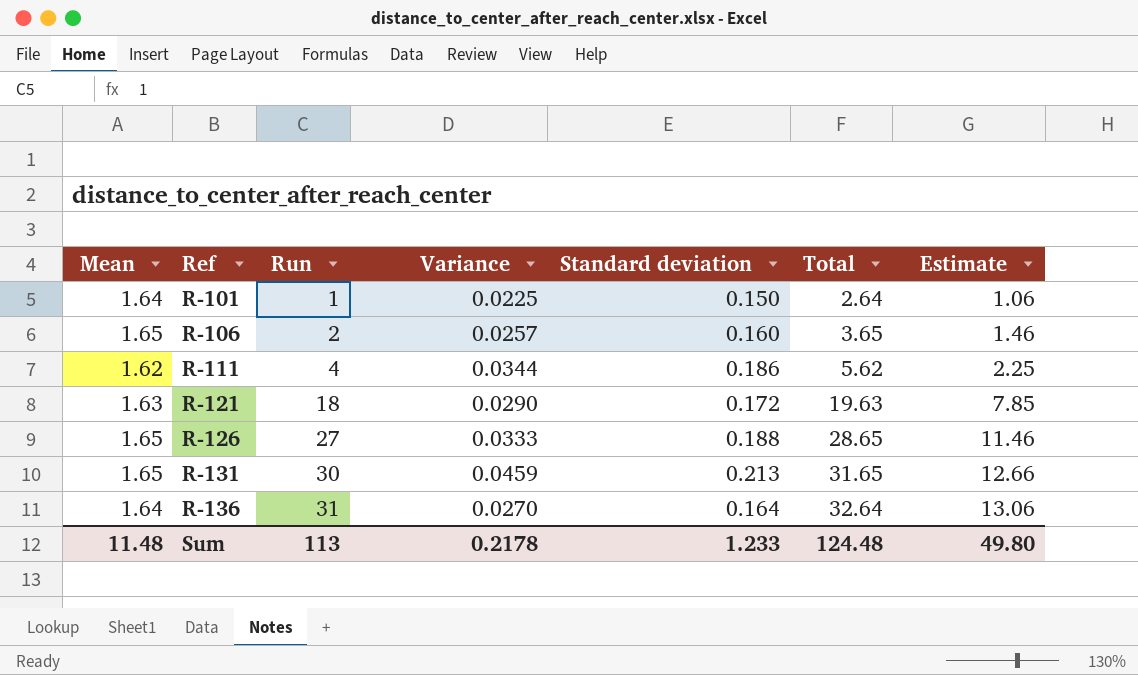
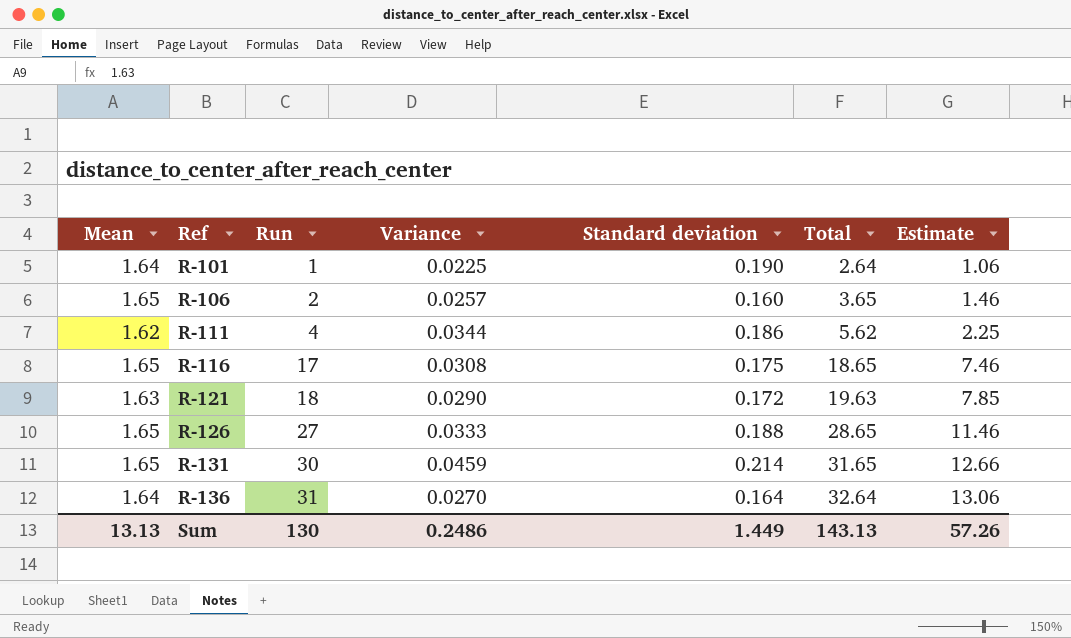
R-101 | Standard deviation: 0.150 -> 0.190
row R-116: none -> 1.65 | 17 | 0.0308 | 0.175 | 18.65 | 7.46
R-131 | Standard deviation: 0.213 -> 0.214
Sum | Mean: 11.48 -> 13.13
Sum | Run: 113 -> 130
Sum | Variance: 0.2178 -> 0.2486
Sum | Standard deviation: 1.233 -> 1.449
Sum | Total: 124.48 -> 143.13
Sum | Estimate: 49.80 -> 57.26

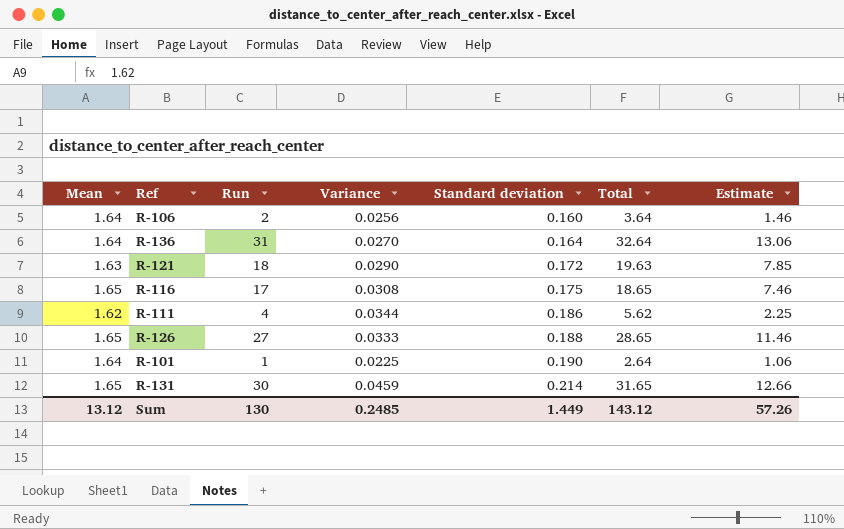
row order: Ref ascending -> Standard deviation ascending
R-106 | Mean: 1.65 -> 1.64
R-106 | Variance: 0.0257 -> 0.0256
R-106 | Total: 3.65 -> 3.64
Sum | Mean: 13.13 -> 13.12
Sum | Variance: 0.2486 -> 0.2485
Sum | Total: 143.13 -> 143.12

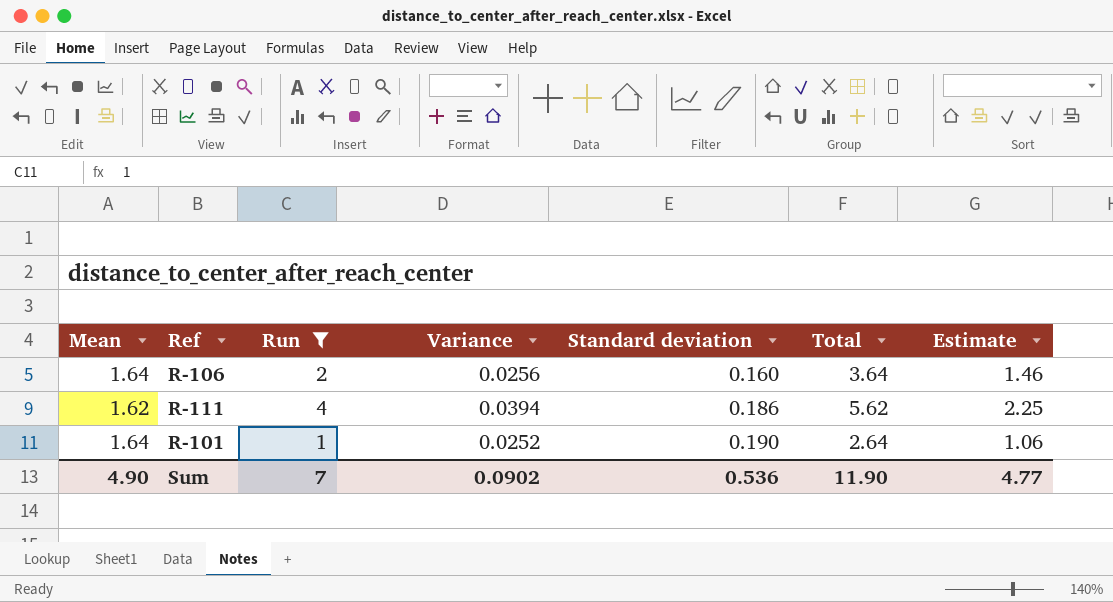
filter: none -> Run <= 4
R-111 | Variance: 0.0344 -> 0.0394
R-101 | Variance: 0.0225 -> 0.0252
Sum | Mean: 13.12 -> 4.90
Sum | Run: 130 -> 7
Sum | Variance: 0.2485 -> 0.0902
Sum | Standard deviation: 1.449 -> 0.536
Sum | Total: 143.12 -> 11.90
Sum | Estimate: 57.26 -> 4.77

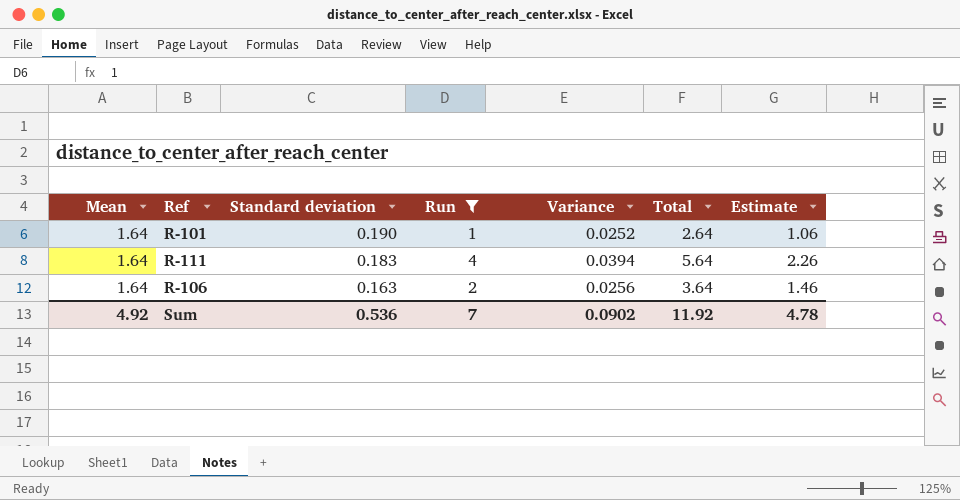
row order: Standard deviation ascending -> Standard deviation descending
column Standard deviation | position: 5 -> 3
R-111 | Mean: 1.62 -> 1.64
R-111 | Standard deviation: 0.186 -> 0.183
R-111 | Total: 5.62 -> 5.64
R-111 | Estimate: 2.25 -> 2.26
R-106 | Standard deviation: 0.160 -> 0.163
Sum | Mean: 4.90 -> 4.92
Sum | Total: 11.90 -> 11.92
Sum | Estimate: 4.77 -> 4.78

